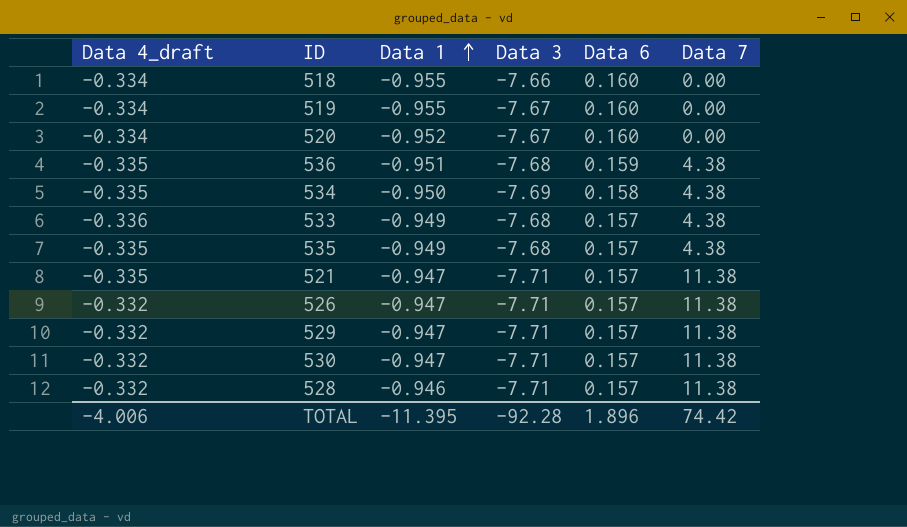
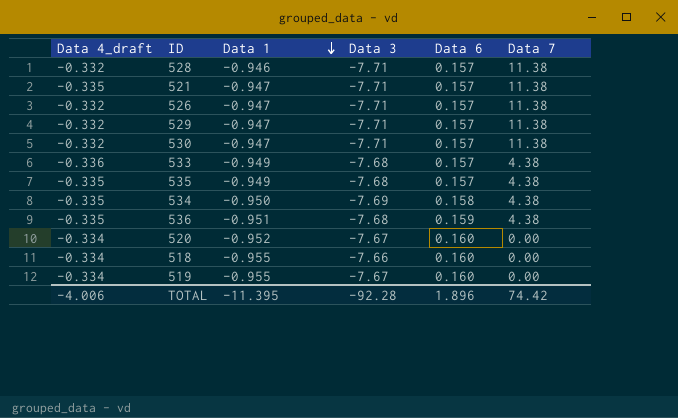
row order: Data 1 ascending -> Data 1 descending

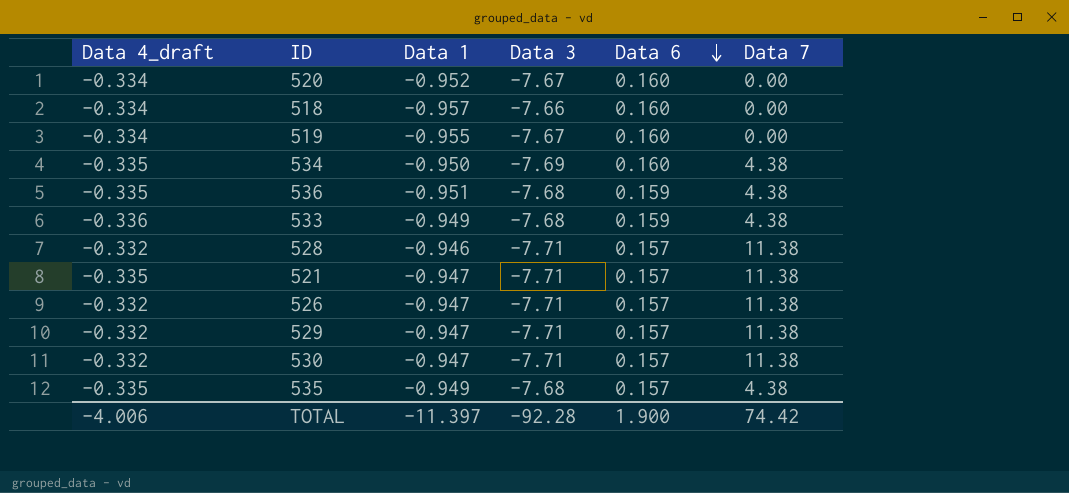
row order: Data 1 descending -> Data 6 descending
518 | Data 1: -0.955 -> -0.957
534 | Data 6: 0.158 -> 0.160
533 | Data 6: 0.157 -> 0.159
TOTAL | Data 1: -11.395 -> -11.397
TOTAL | Data 6: 1.896 -> 1.900

